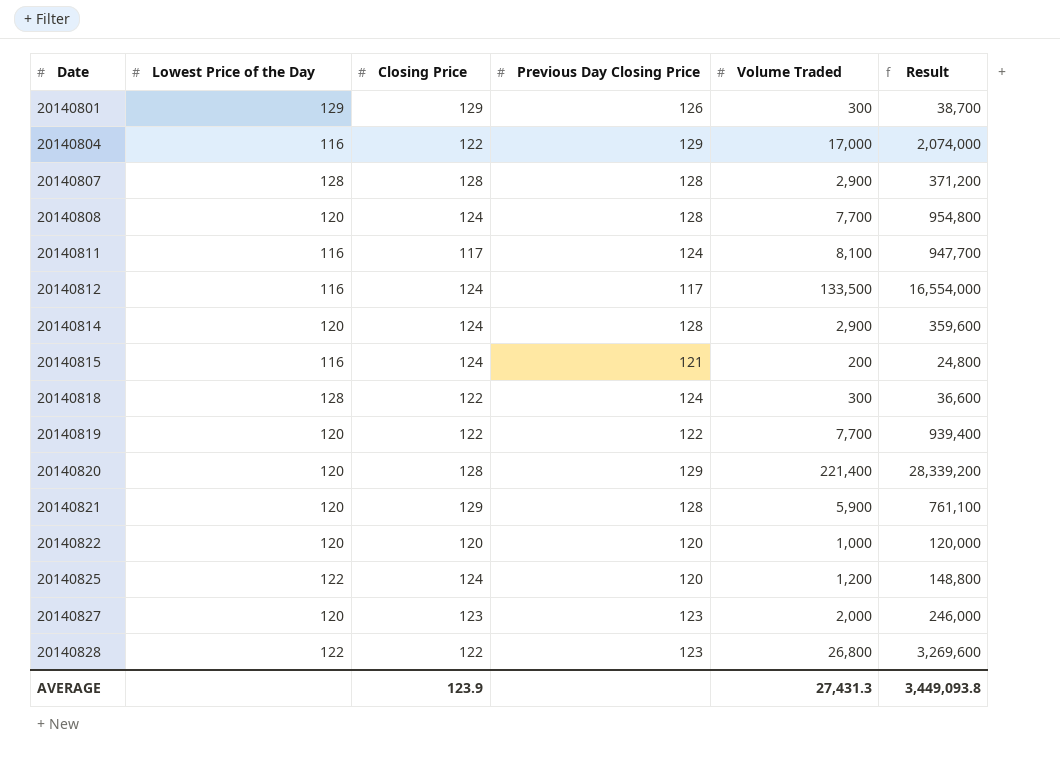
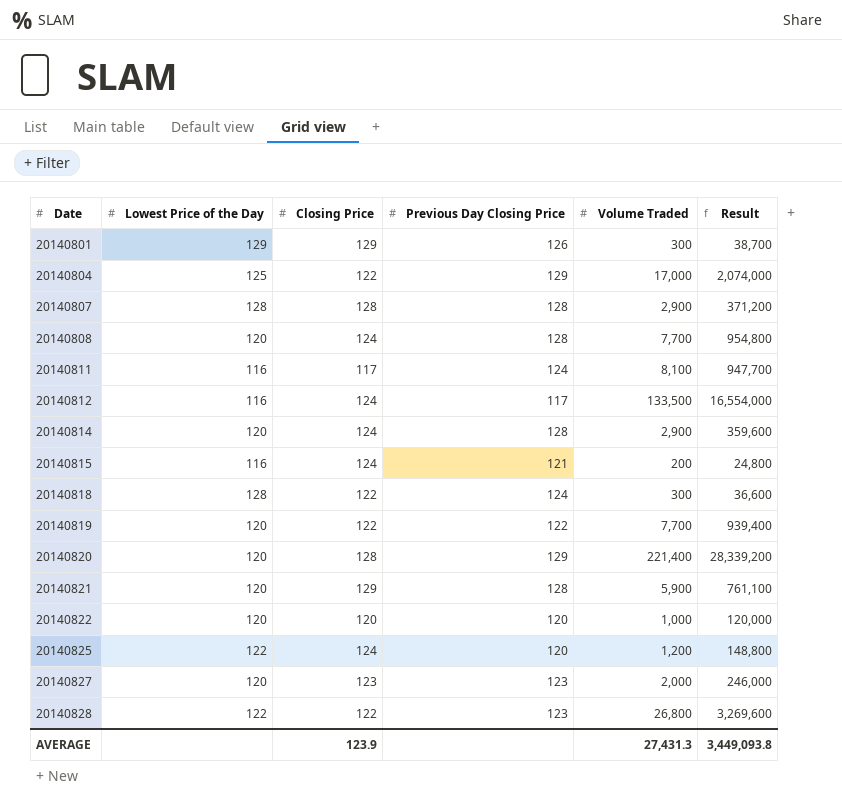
20140804 | Lowest Price of the Day: 116 -> 125

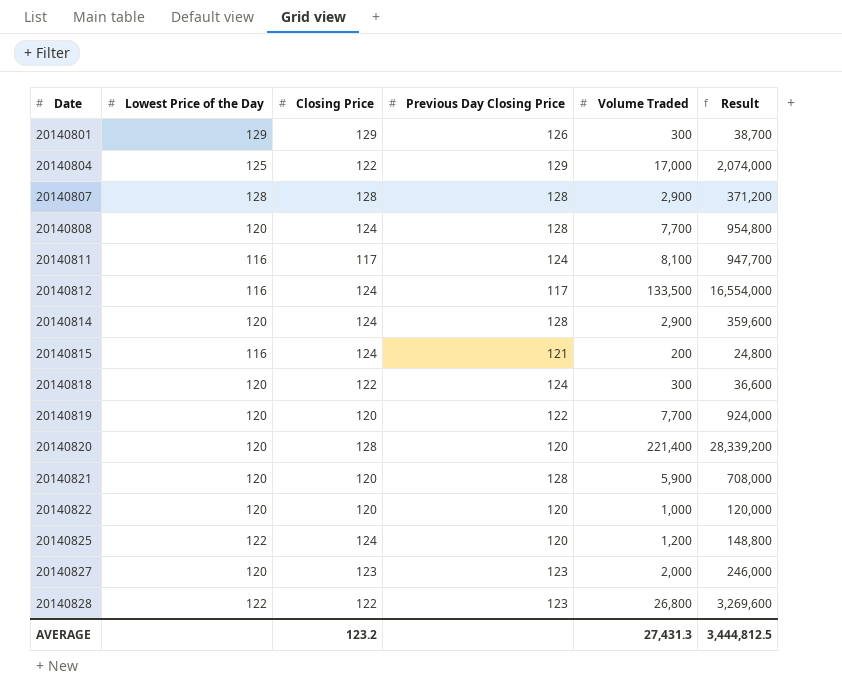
20140818 | Lowest Price of the Day: 128 -> 120
20140819 | Closing Price: 122 -> 120
20140819 | Result: 939,400 -> 924,000
20140820 | Previous Day Closing Price: 129 -> 120
20140821 | Closing Price: 129 -> 120
20140821 | Result: 761,100 -> 708,000
AVERAGE | Closing Price: 123.9 -> 123.2
AVERAGE | Result: 3,449,093.8 -> 3,444,812.5

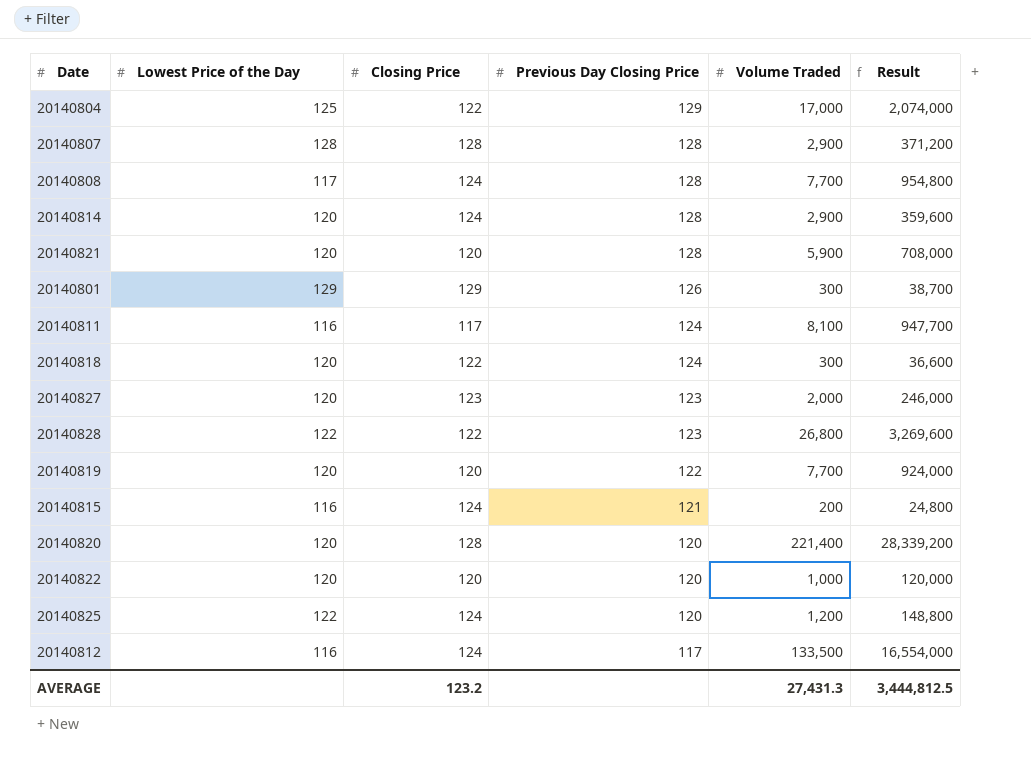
row order: Date ascending -> Previous Day Closing Price descending
20140808 | Lowest Price of the Day: 120 -> 117

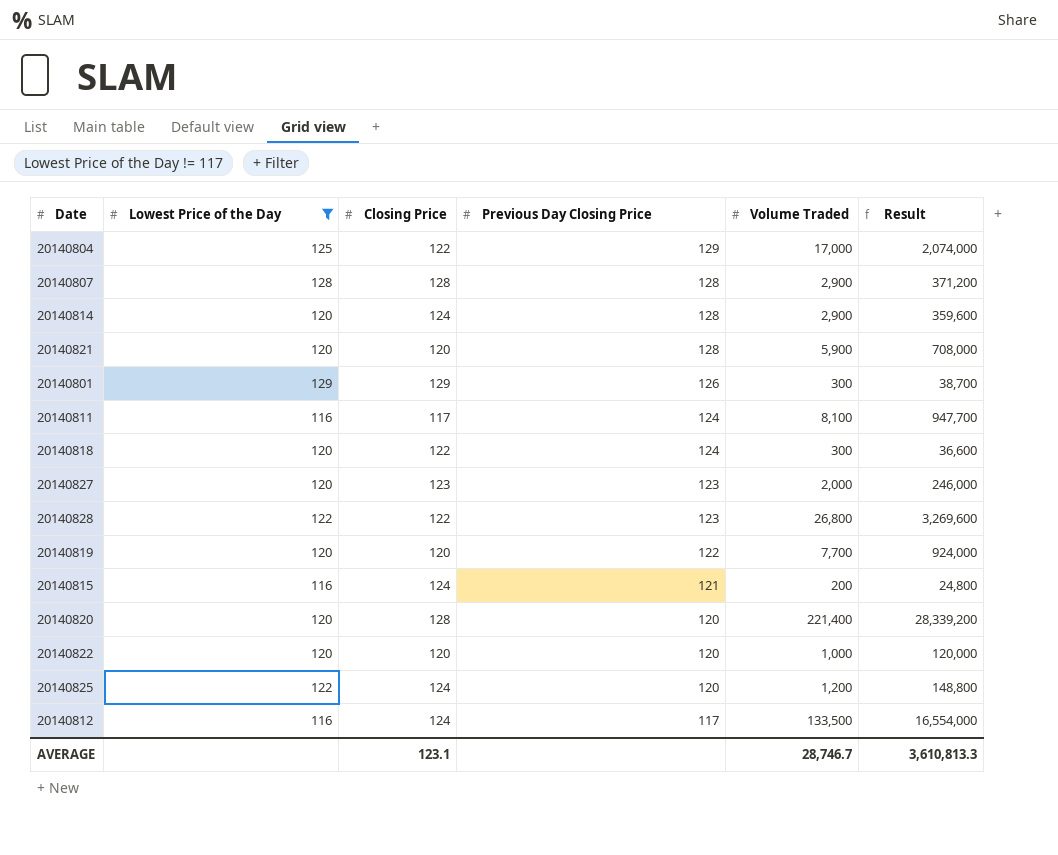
filter: none -> Lowest Price of the Day != 117
AVERAGE | Closing Price: 123.2 -> 123.1
AVERAGE | Volume Traded: 27,431.3 -> 28,746.7
AVERAGE | Result: 3,444,812.5 -> 3,610,813.3

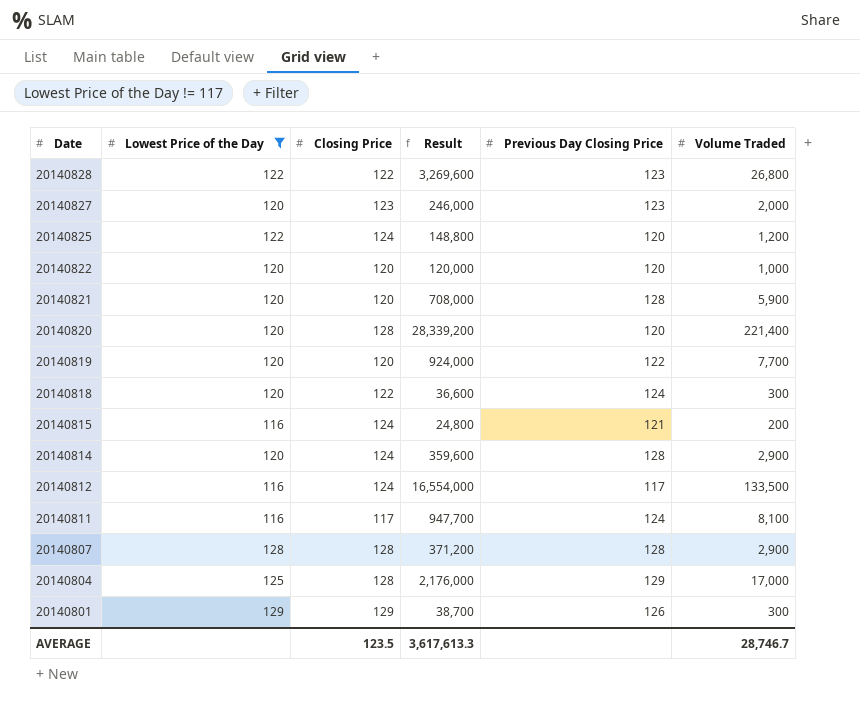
row order: Previous Day Closing Price descending -> Date descending
column Result | position: 6 -> 4
20140804 | Closing Price: 122 -> 128
20140804 | Result: 2,074,000 -> 2,176,000
AVERAGE | Closing Price: 123.1 -> 123.5
AVERAGE | Result: 3,610,813.3 -> 3,617,613.3

